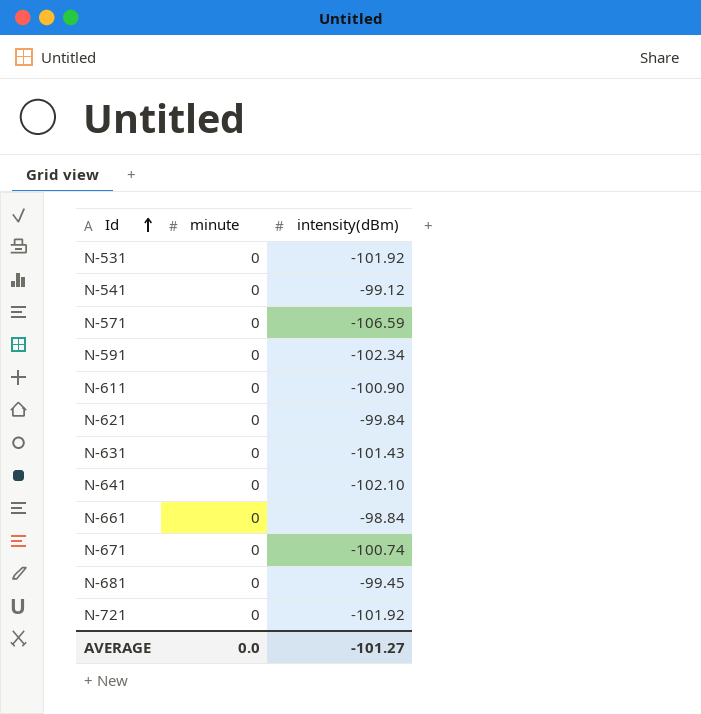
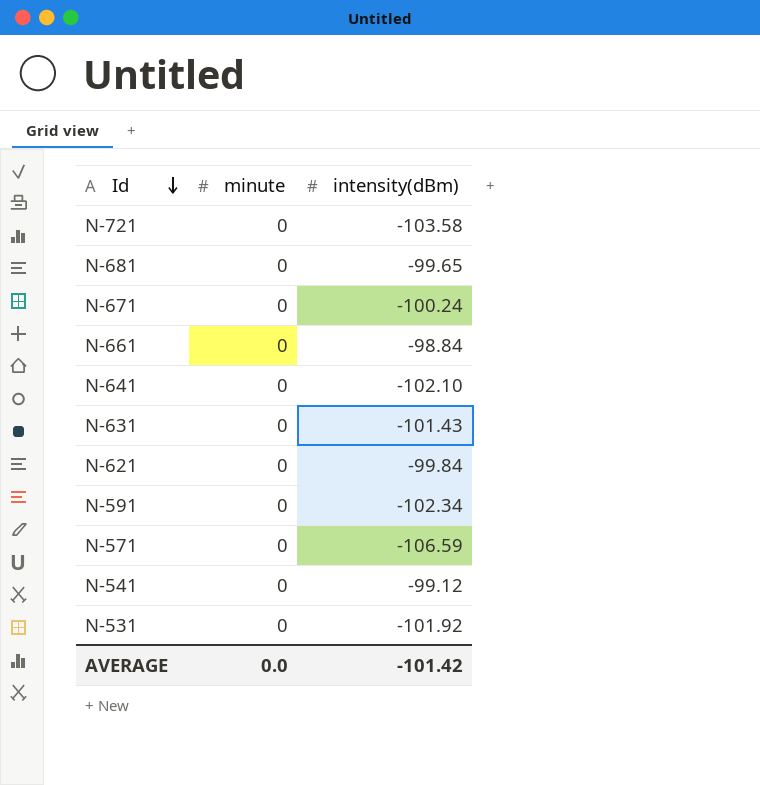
row order: Id ascending -> Id descending
row N-611: 0 | -100.90 -> none
N-721 | intensity(dBm): -101.92 -> -103.58
N-681 | intensity(dBm): -99.45 -> -99.65
N-671 | intensity(dBm): -100.74 -> -100.24
AVERAGE | intensity(dBm): -101.27 -> -101.42

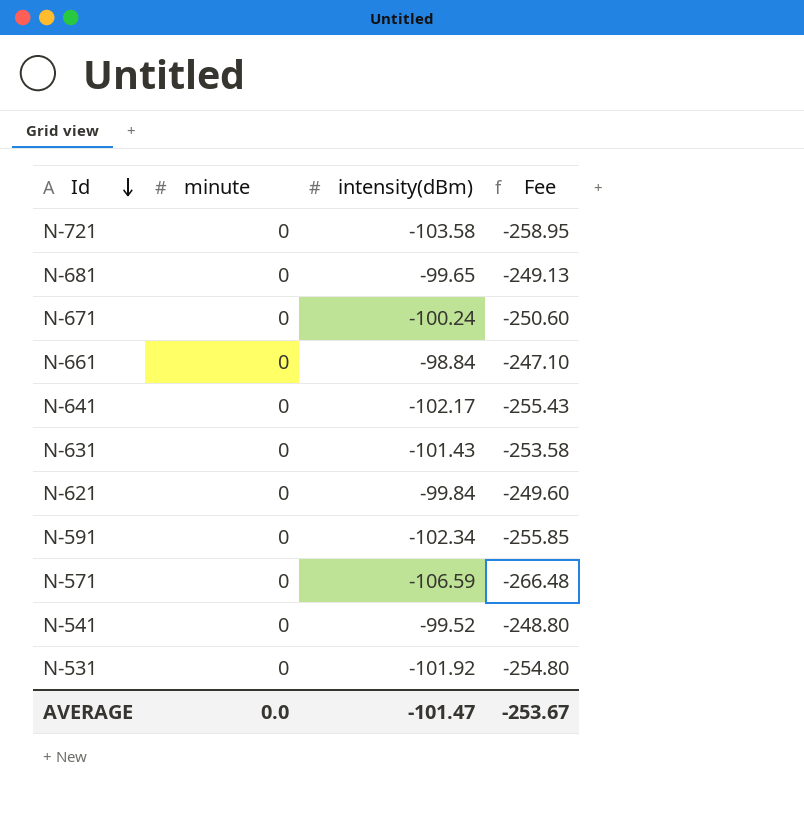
column Fee | formula: none -> [intensity(dBm)] * 2.5
N-641 | intensity(dBm): -102.10 -> -102.17
N-541 | intensity(dBm): -99.12 -> -99.52
AVERAGE | intensity(dBm): -101.42 -> -101.47

